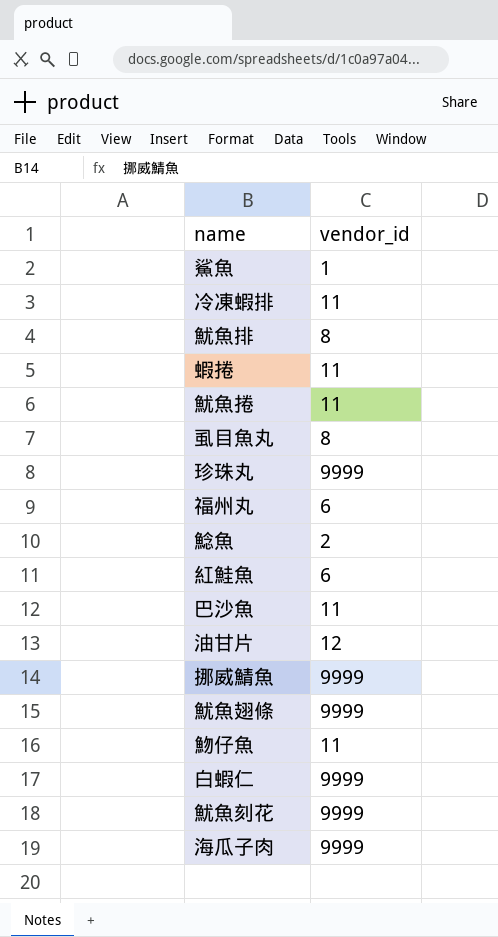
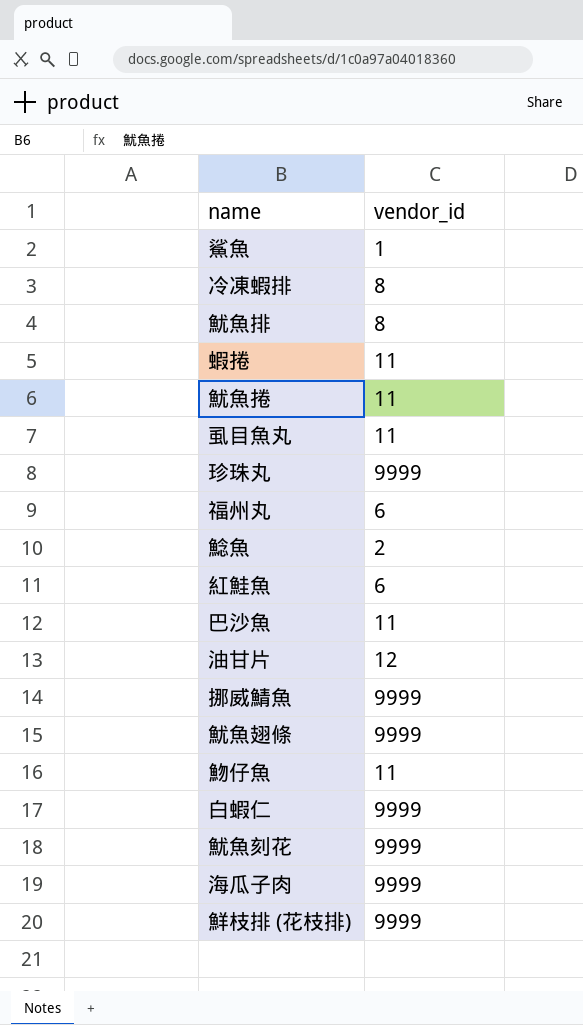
冷凍蝦排 | vendor_id: 11 -> 8
虱目魚丸 | vendor_id: 8 -> 11
row 鮮枝排 (花枝排): none -> 9999

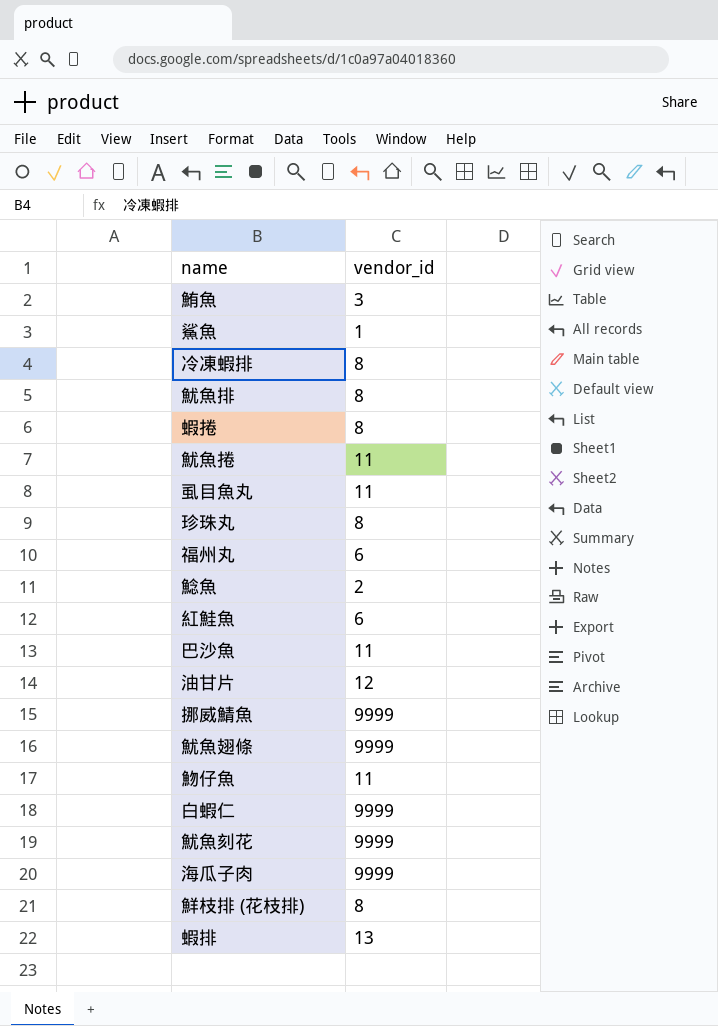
row 鮪魚: none -> 3
蝦捲 | vendor_id: 11 -> 8
珍珠丸 | vendor_id: 9999 -> 8
鮮枝排 (花枝排) | vendor_id: 9999 -> 8
row 蝦排: none -> 13

